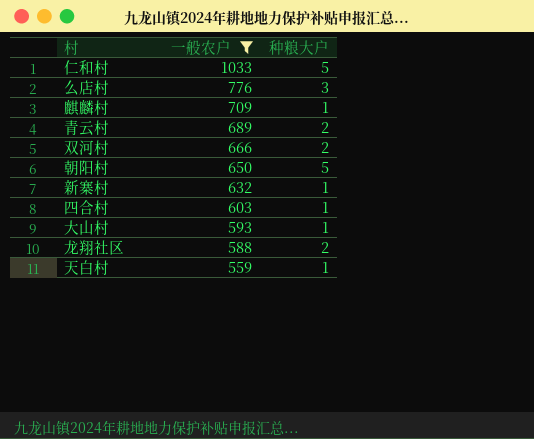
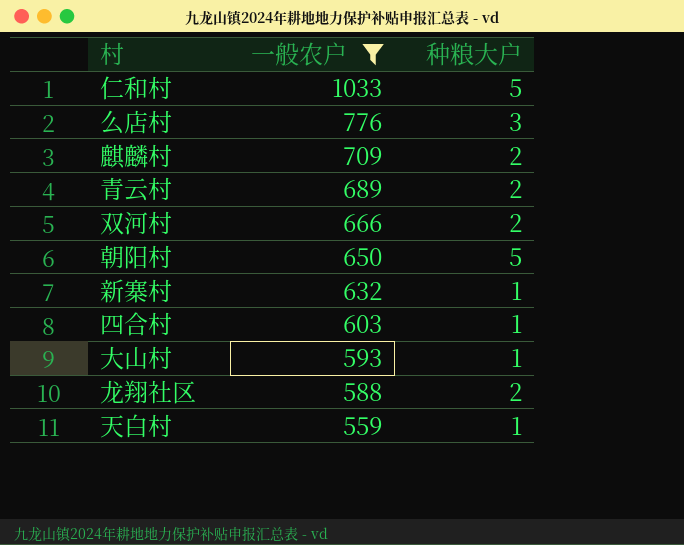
麒麟村 | 种粮大户: 1 -> 2

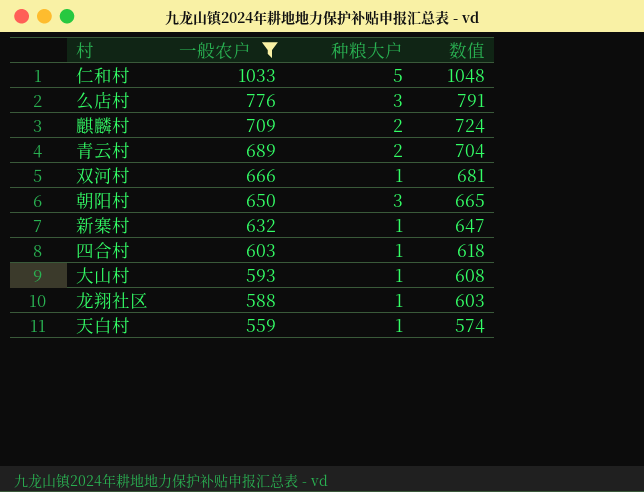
column 数值 | formula: none -> [一般农户] + 15
双河村 | 种粮大户: 2 -> 1
朝阳村 | 种粮大户: 5 -> 3
龙翔社区 | 种粮大户: 2 -> 1

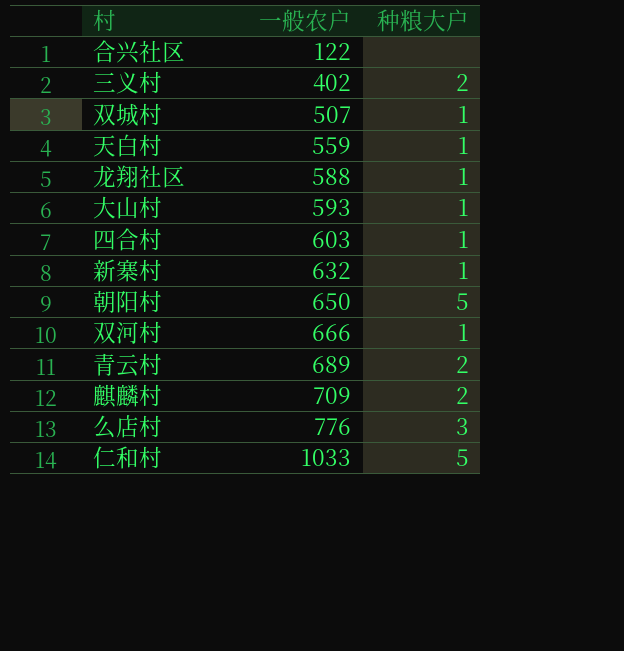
filter: 一般农户 >= 559 -> none
row order: 一般农户 descending -> 一般农户 ascending
column 数值 | formula: [一般农户] + 15 -> none
朝阳村 | 种粮大户: 3 -> 5

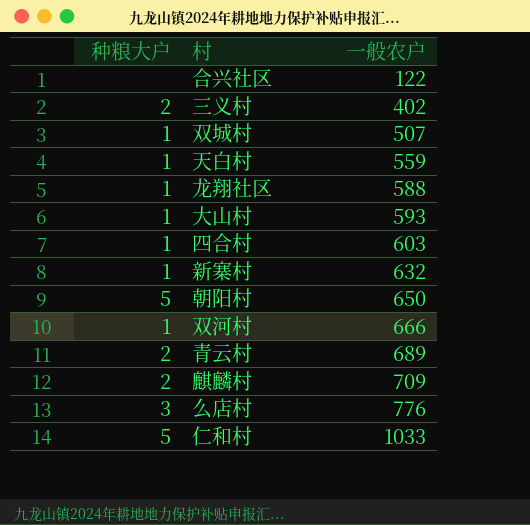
column 种粮大户 | position: 3 -> 1

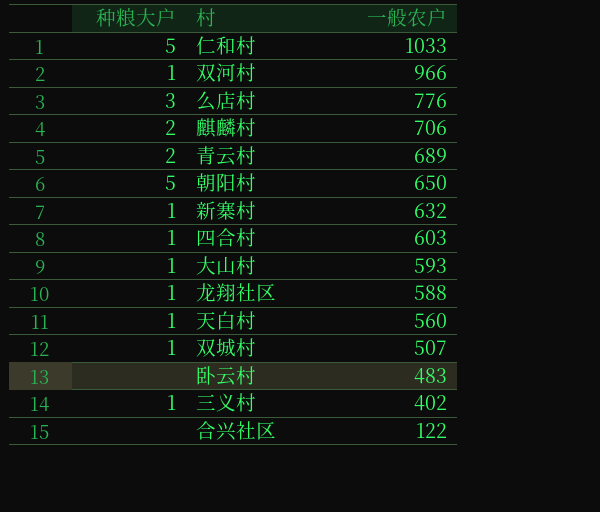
row order: 一般农户 ascending -> 一般农户 descending
双河村 | 一般农户: 666 -> 966
麒麟村 | 一般农户: 709 -> 706
天白村 | 一般农户: 559 -> 560
row 卧云村: none -> none | 483
三义村 | 种粮大户: 2 -> 1

